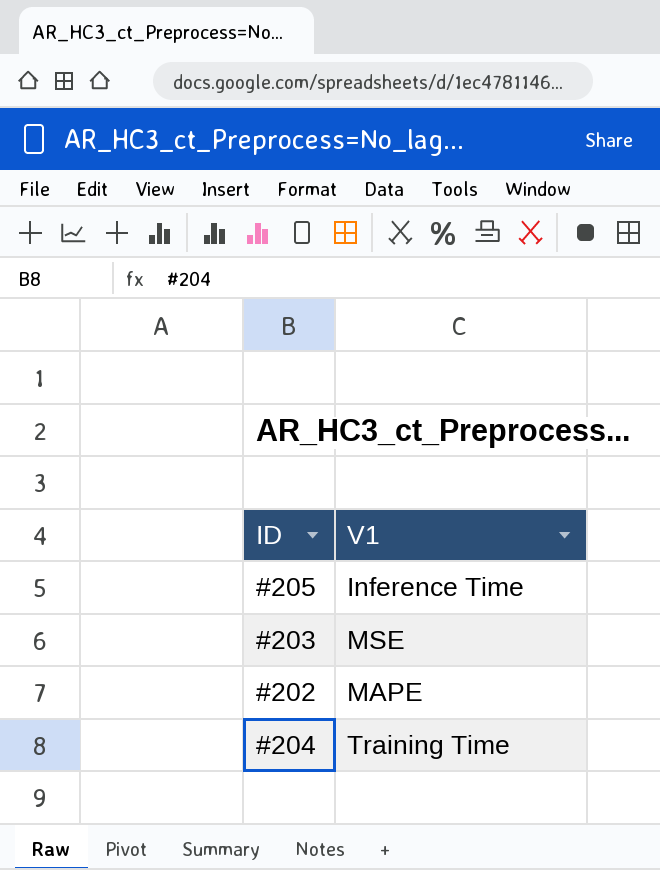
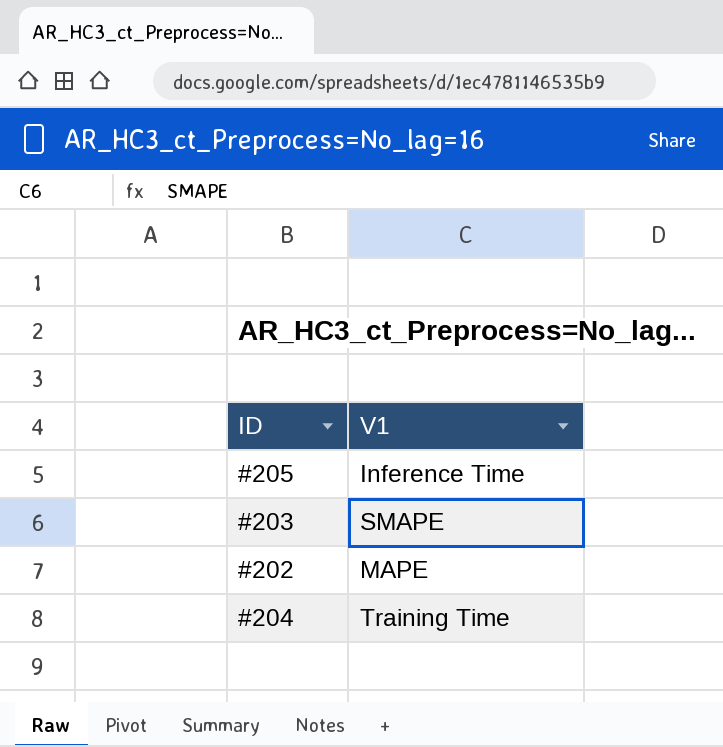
#203 | V1: MSE -> SMAPE

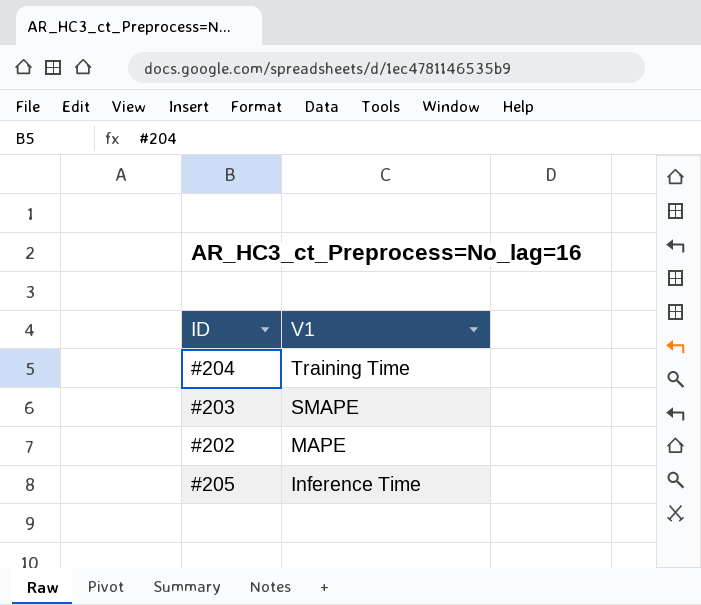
row order: none -> V1 descending

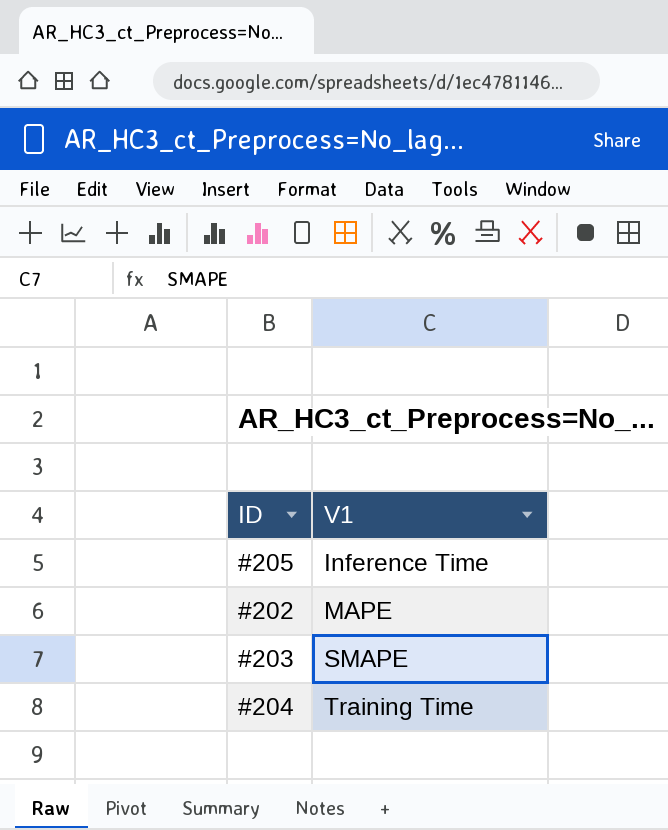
row order: V1 descending -> V1 ascending

